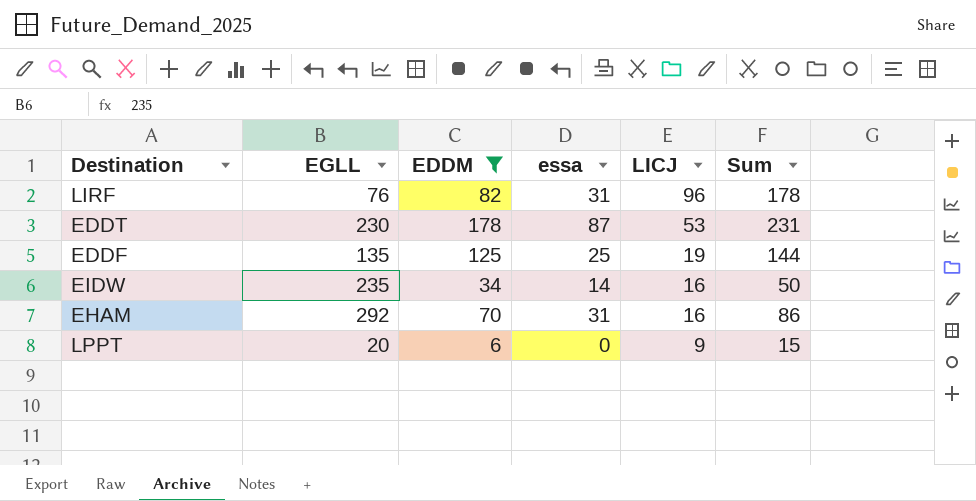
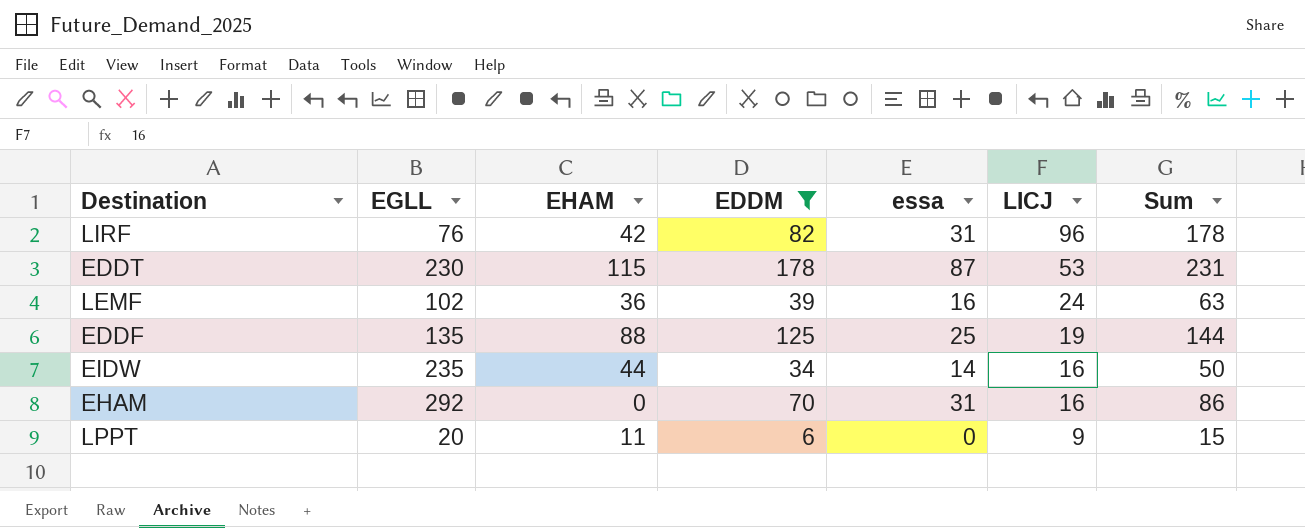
column EHAM | position: none -> 3
row LEMF: none -> 102 | 36 | 39 | 16 | 24 | 63

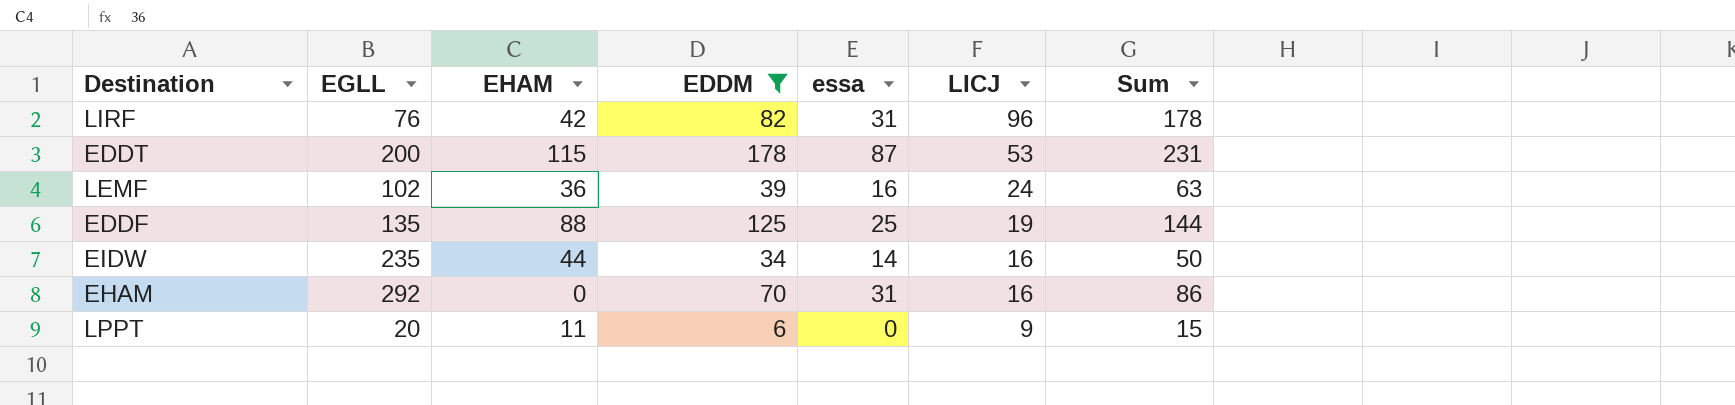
EDDT | EGLL: 230 -> 200

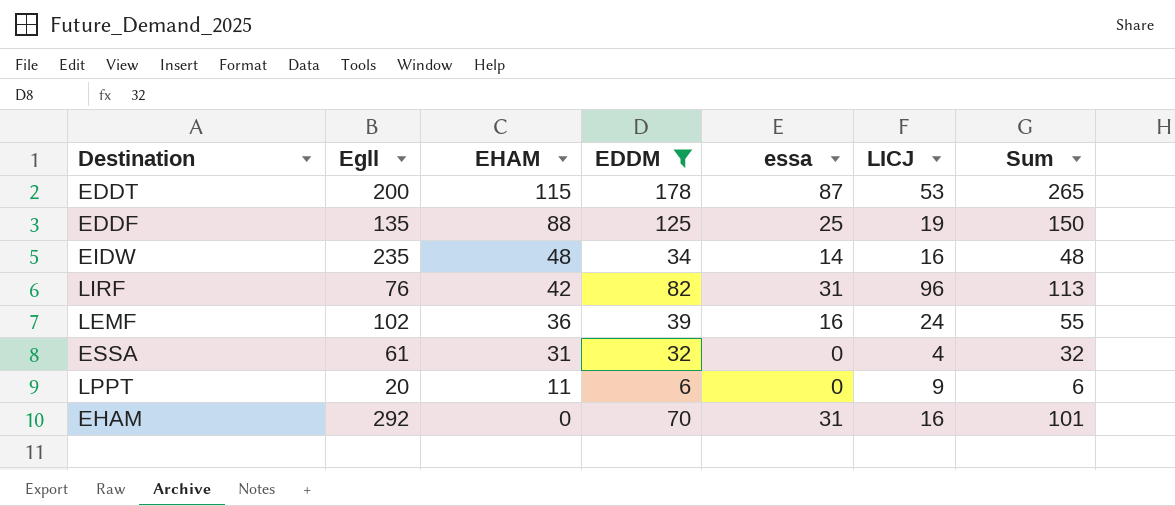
row order: LICJ descending -> EHAM descending
column name: EGLL -> Egll
column Sum | formula: [EDDM] + [LICJ] -> [EDDM] + [essa]
EIDW | EHAM: 44 -> 48
row ESSA: none -> 61 | 31 | 32 | 0 | 4 | 32

